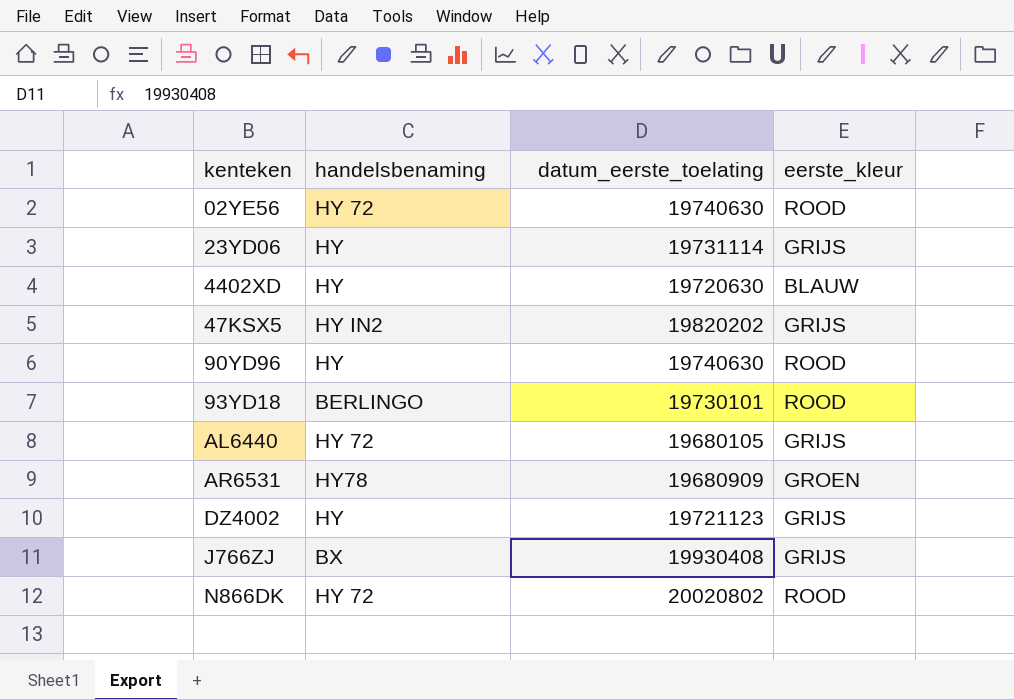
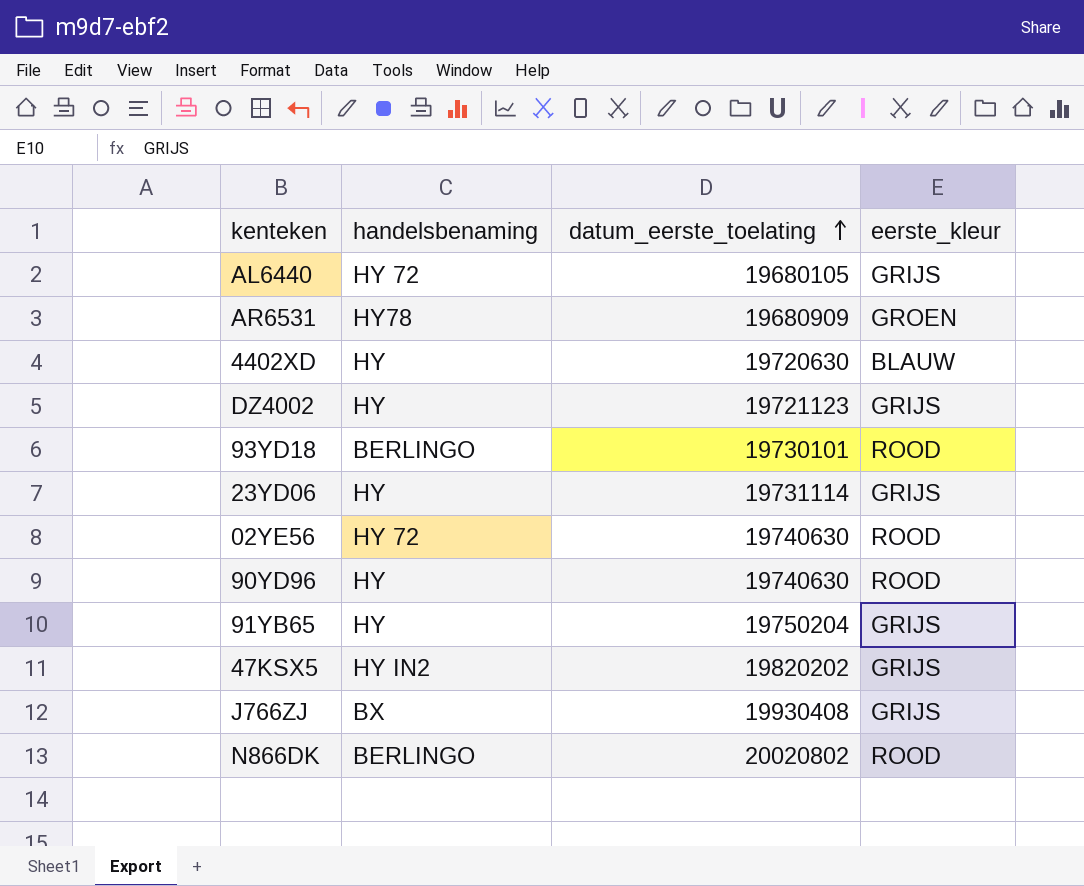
row order: none -> datum_eerste_toelating ascending
row 91YB65: none -> HY | 19750204 | GRIJS
N866DK | handelsbenaming: HY 72 -> BERLINGO

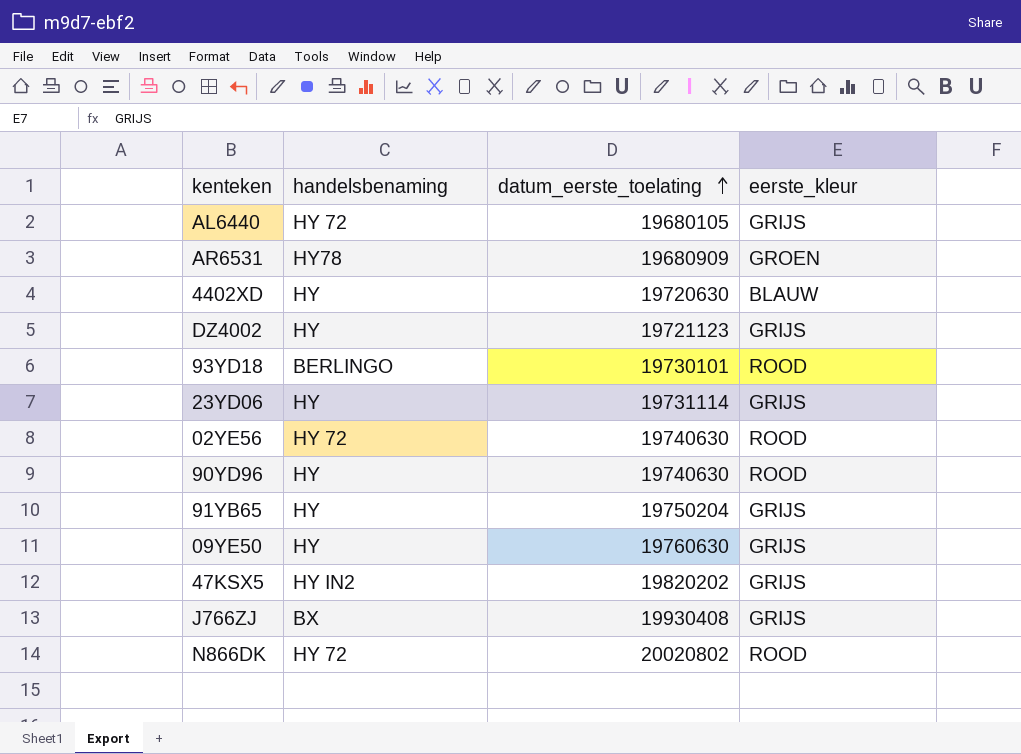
row 09YE50: none -> HY | 19760630 | GRIJS
N866DK | handelsbenaming: BERLINGO -> HY 72

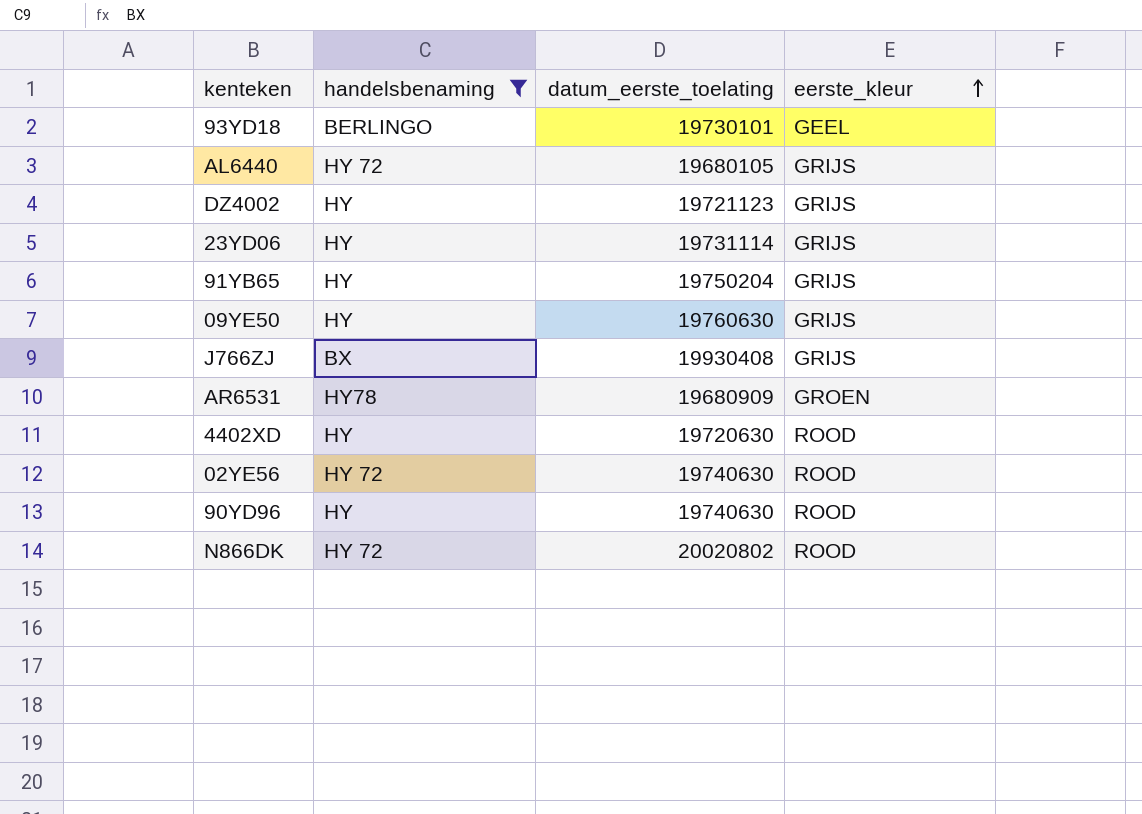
filter: none -> handelsbenaming != HY IN2
row order: datum_eerste_toelating ascending -> eerste_kleur ascending
93YD18 | eerste_kleur: ROOD -> GEEL
4402XD | eerste_kleur: BLAUW -> ROOD

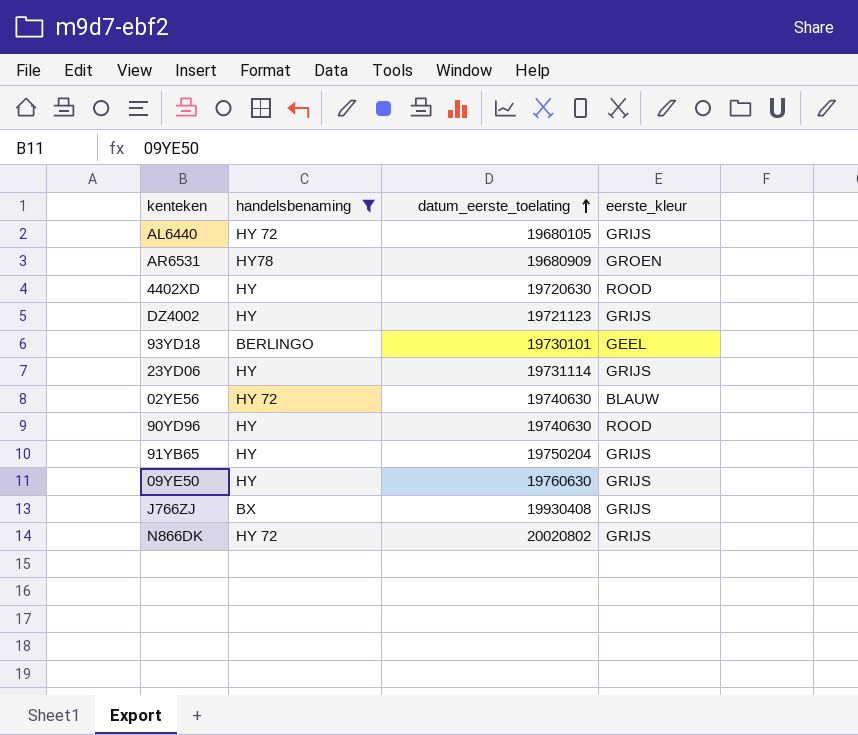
row order: eerste_kleur ascending -> datum_eerste_toelating ascending
02YE56 | eerste_kleur: ROOD -> BLAUW
N866DK | eerste_kleur: ROOD -> GRIJS

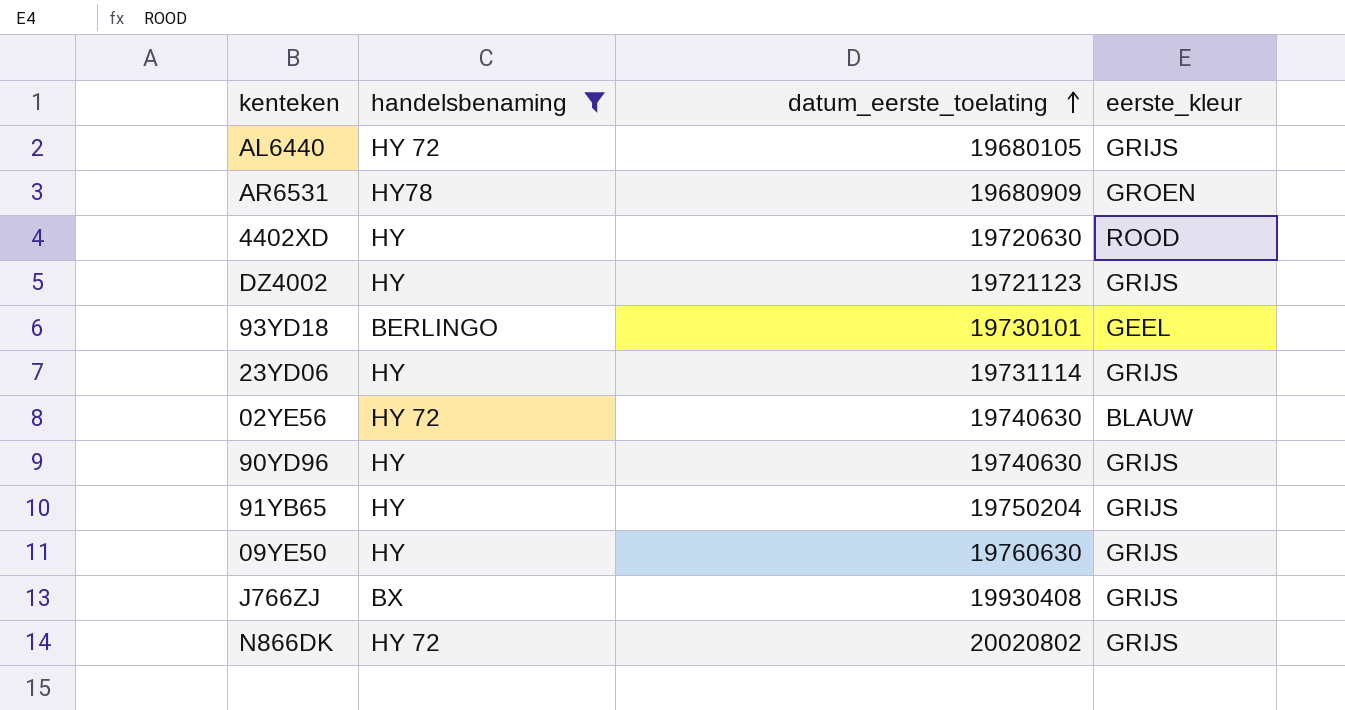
90YD96 | eerste_kleur: ROOD -> GRIJS

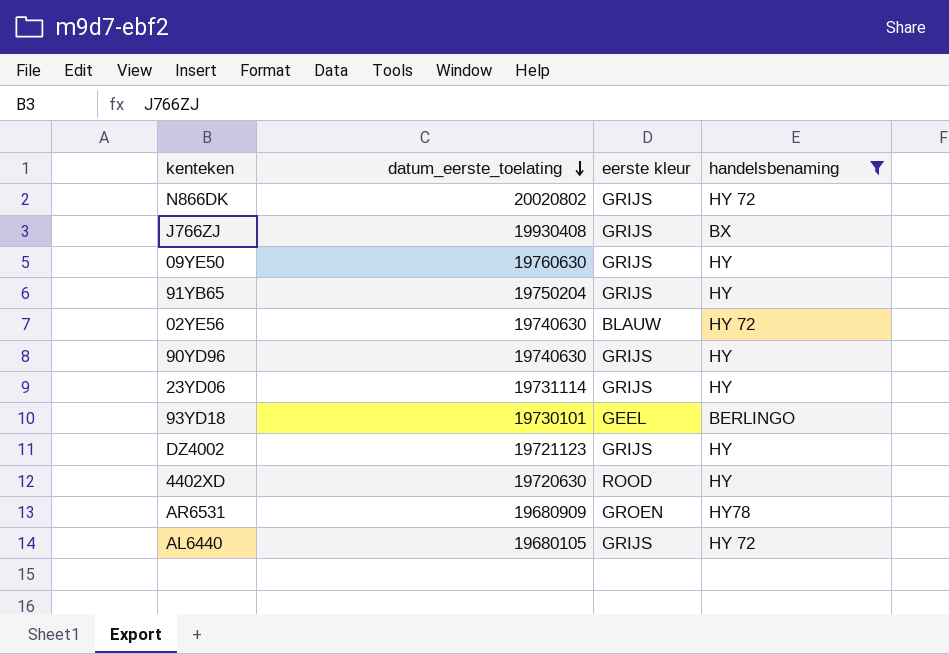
row order: datum_eerste_toelating ascending -> datum_eerste_toelating descending
column name: eerste_kleur -> eerste kleur
column handelsbenaming | position: 2 -> 4

